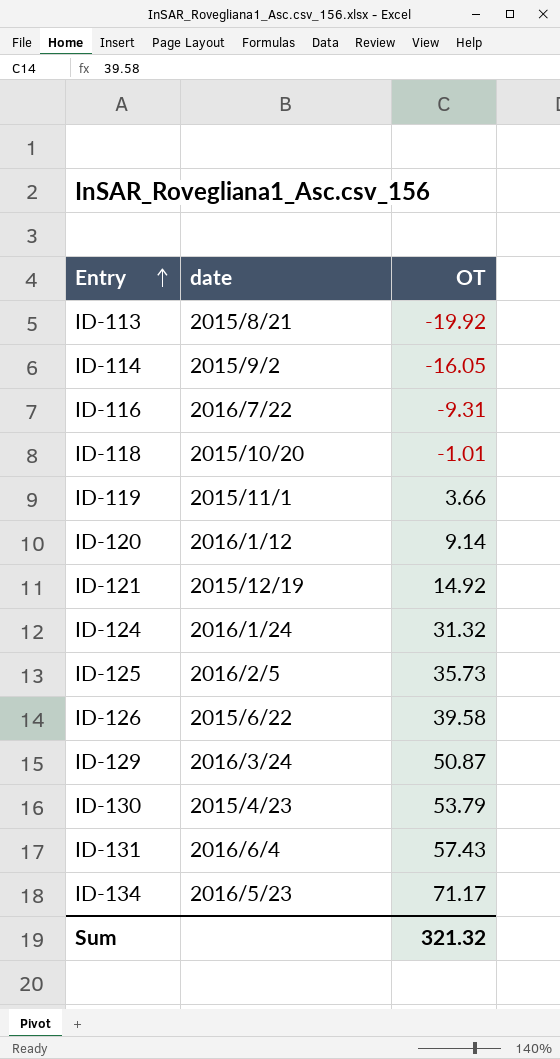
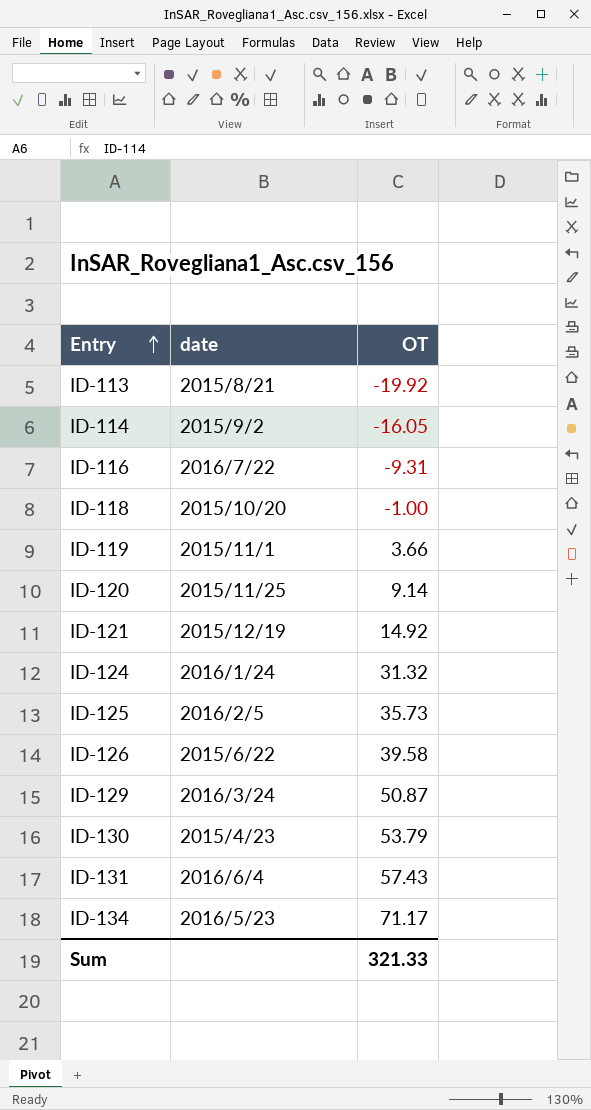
ID-118 | OT: -1.01 -> -1.00
ID-120 | date: 2016/1/12 -> 2015/11/25
Sum | OT: 321.32 -> 321.33

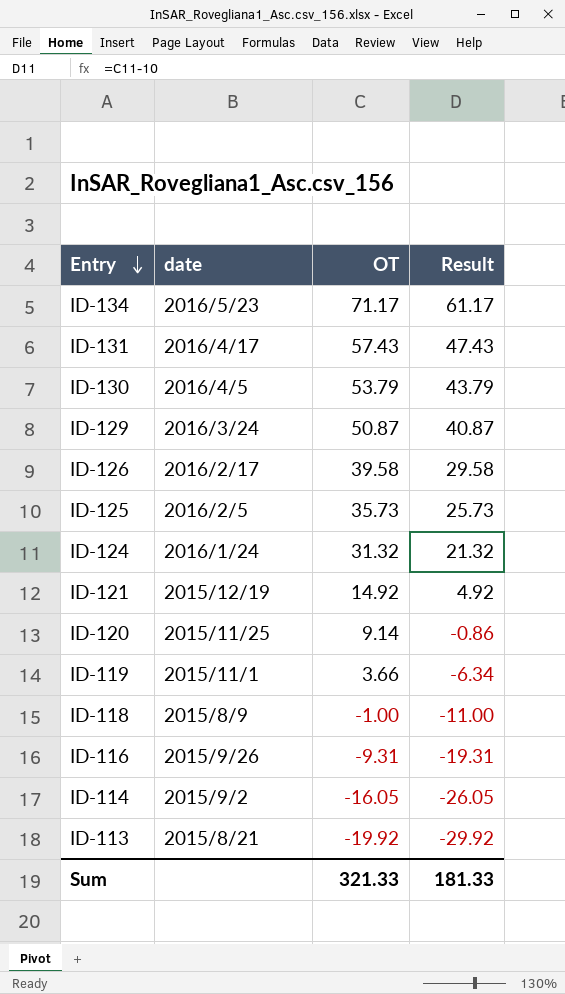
row order: Entry ascending -> Entry descending
column Result | formula: none -> [OT] - 10
ID-131 | date: 2016/6/4 -> 2016/4/17
ID-130 | date: 2015/4/23 -> 2016/4/5
ID-126 | date: 2015/6/22 -> 2016/2/17
ID-118 | date: 2015/10/20 -> 2015/8/9
ID-116 | date: 2016/7/22 -> 2015/9/26

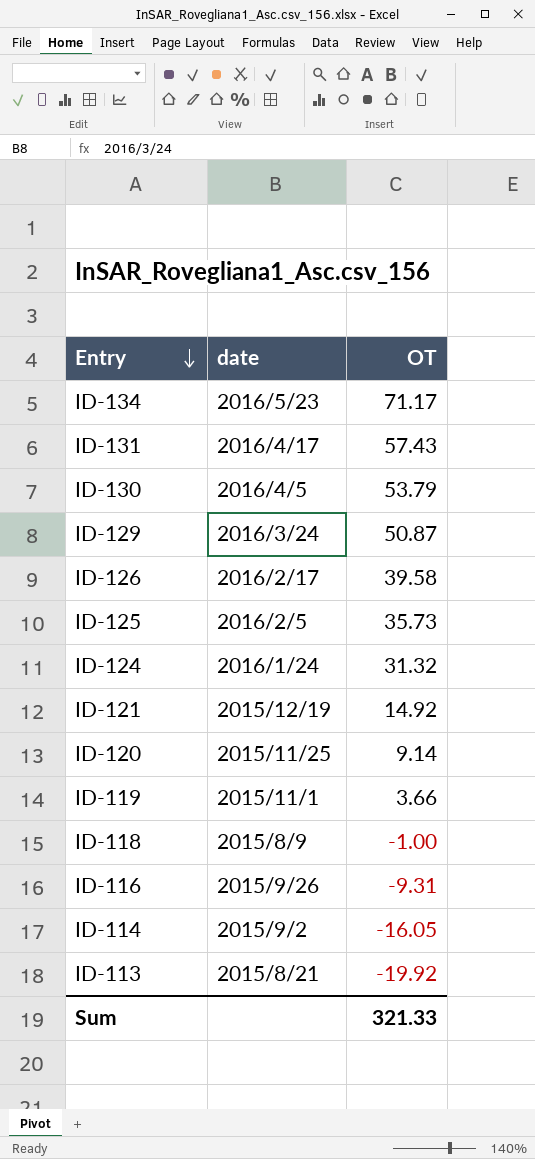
column Result | formula: [OT] - 10 -> none

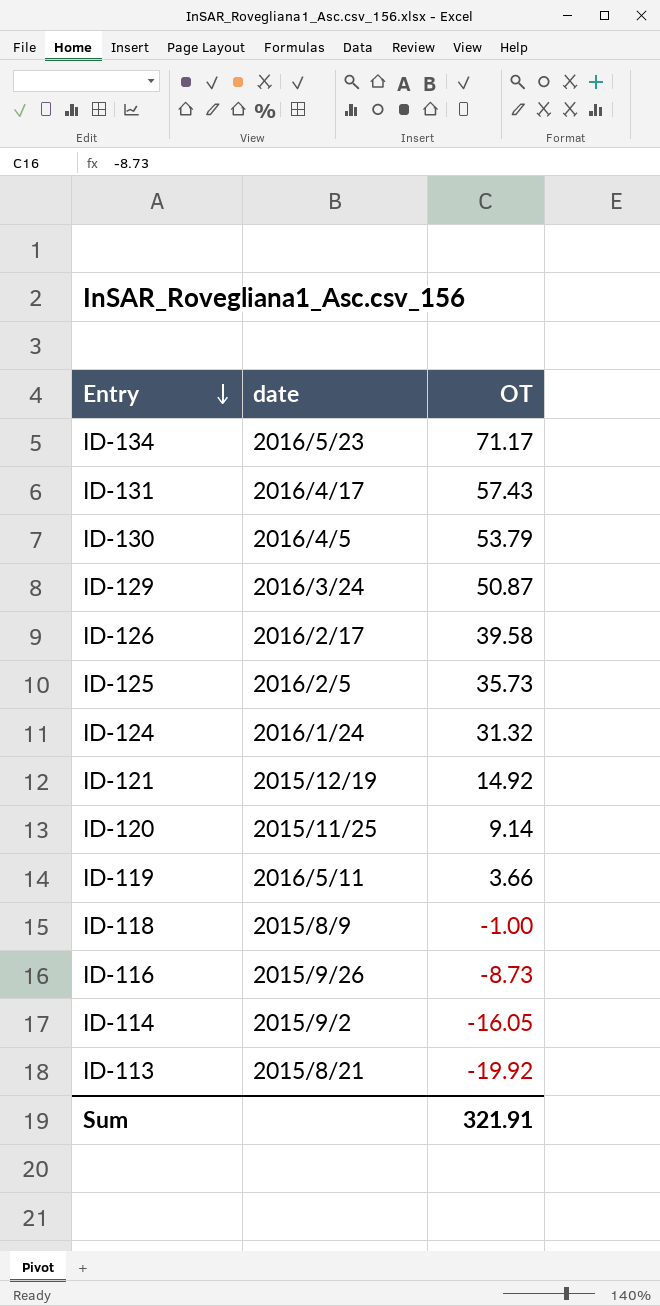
ID-119 | date: 2015/11/1 -> 2016/5/11
ID-116 | OT: -9.31 -> -8.73
Sum | OT: 321.33 -> 321.91

